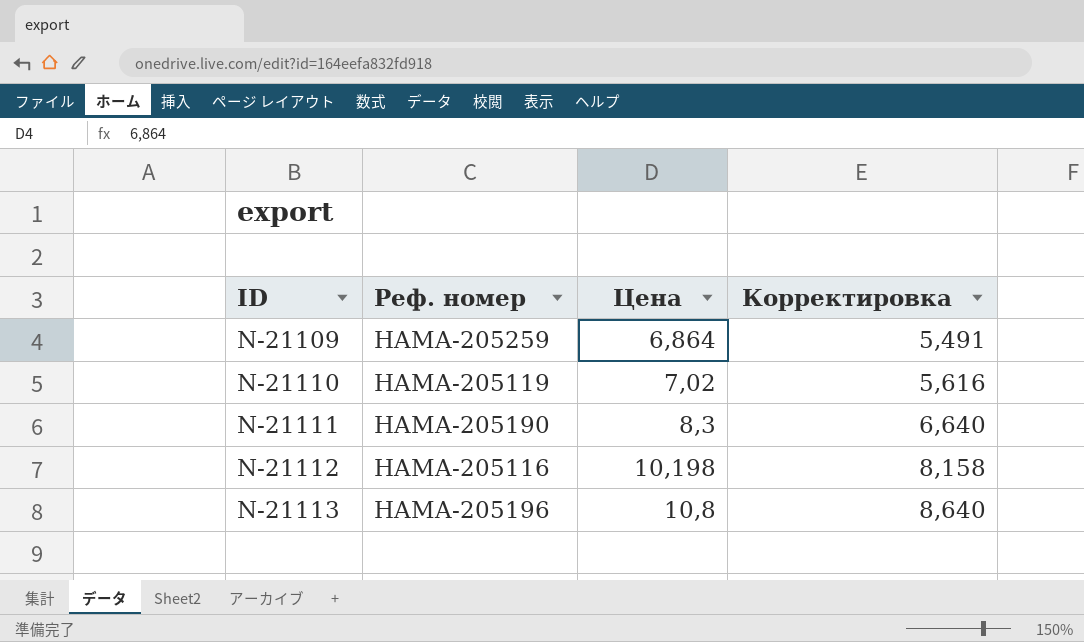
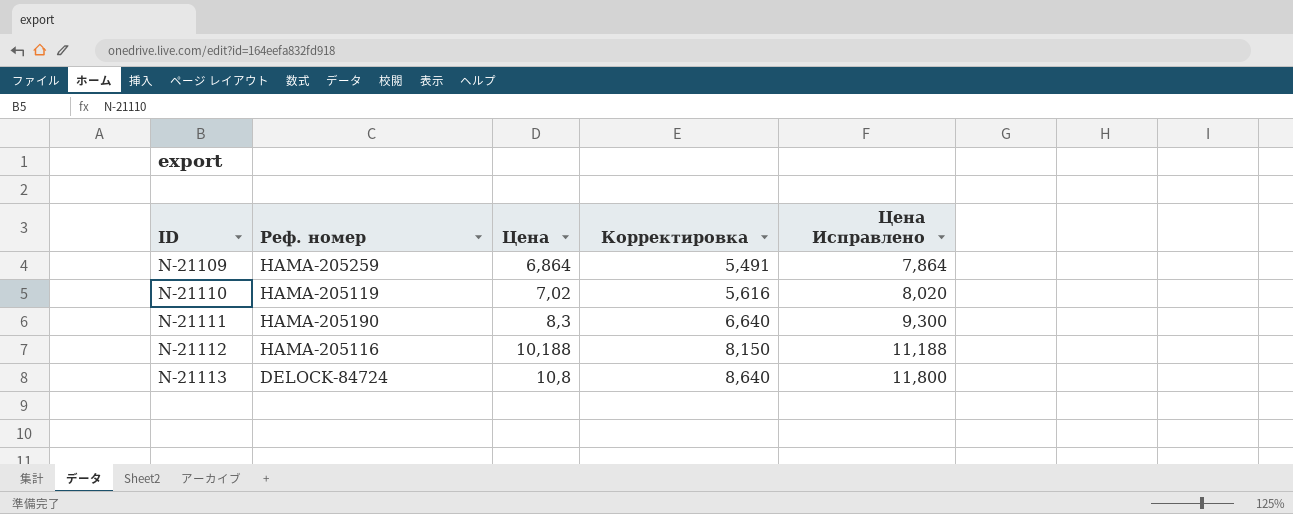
column Цена Исправлено | formula: none -> [Цена] + 1
N-21112 | Цена: 10,198 -> 10,188
N-21112 | Корректировка: 8,158 -> 8,150
N-21113 | Реф. номер: HAMA-205196 -> DELOCK-84724

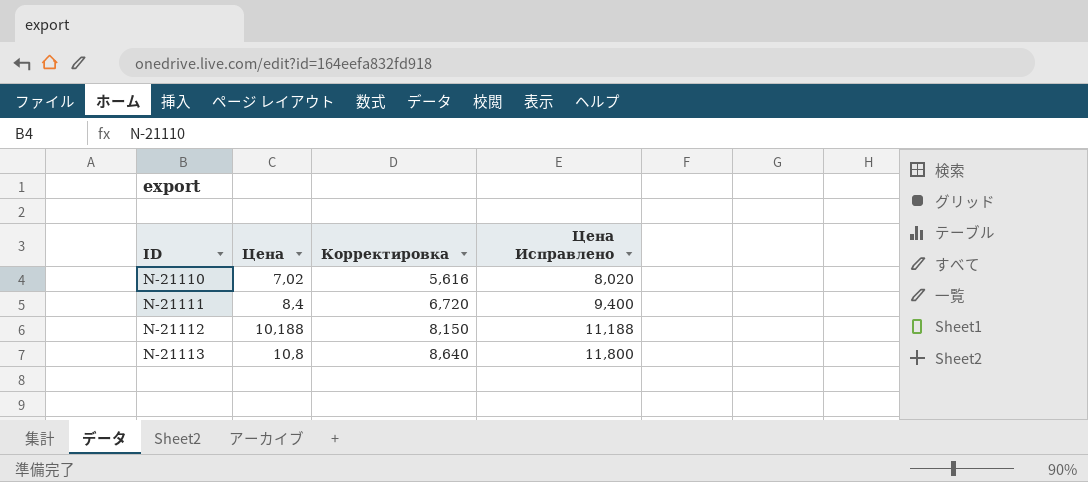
column Реф. номер | position: 2 -> none
row N-21109: HAMA-205259 | 6,864 | 5,491 | 7,864 -> none
N-21111 | Цена: 8,3 -> 8,4
N-21111 | Корректировка: 6,640 -> 6,720
N-21111 | Цена Исправлено: 9,300 -> 9,400

